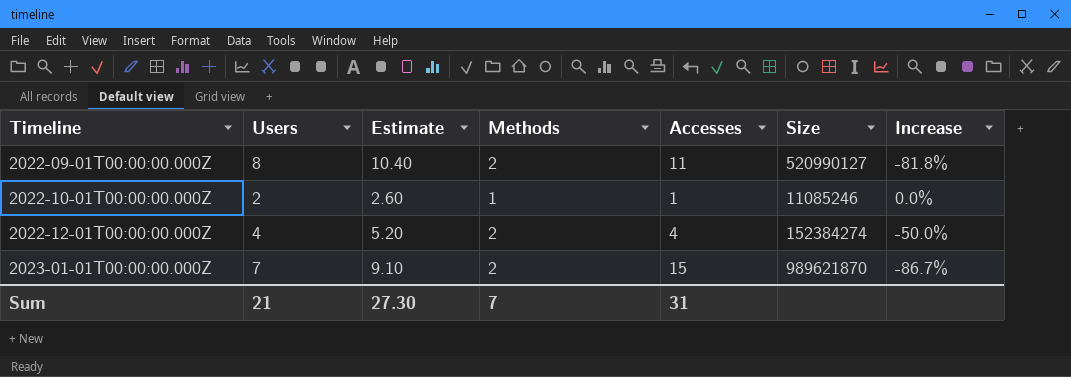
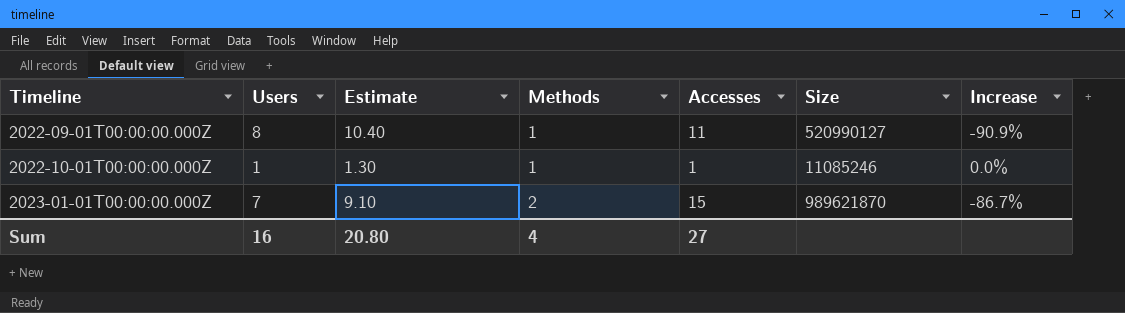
row 2022-12-01T00:00:00.000Z: 4 | 5.20 | 2 | 4 | 152384274 | -50.0% -> none
2022-09-01T00:00:00.000Z | Methods: 2 -> 1
2022-09-01T00:00:00.000Z | Increase: -81.8% -> -90.9%
2022-10-01T00:00:00.000Z | Users: 2 -> 1
2022-10-01T00:00:00.000Z | Estimate: 2.60 -> 1.30
Sum | Users: 21 -> 16
Sum | Estimate: 27.30 -> 20.80
Sum | Methods: 7 -> 4
Sum | Accesses: 31 -> 27

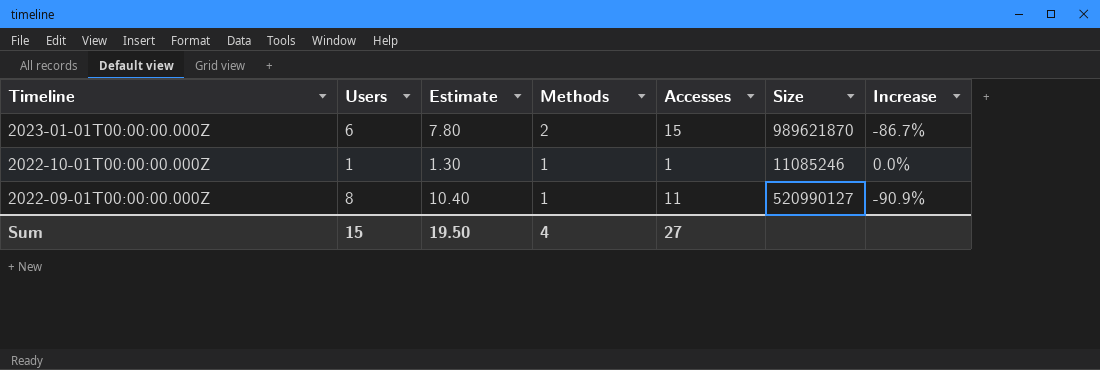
row order: Timeline ascending -> Timeline descending
2023-01-01T00:00:00.000Z | Users: 7 -> 6
2023-01-01T00:00:00.000Z | Estimate: 9.10 -> 7.80
Sum | Users: 16 -> 15
Sum | Estimate: 20.80 -> 19.50

